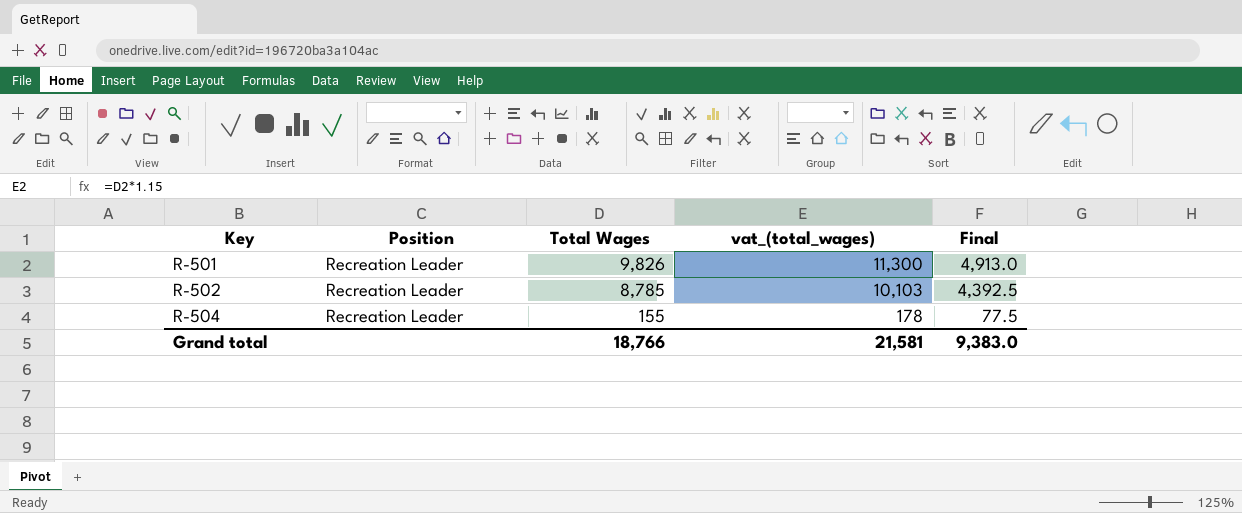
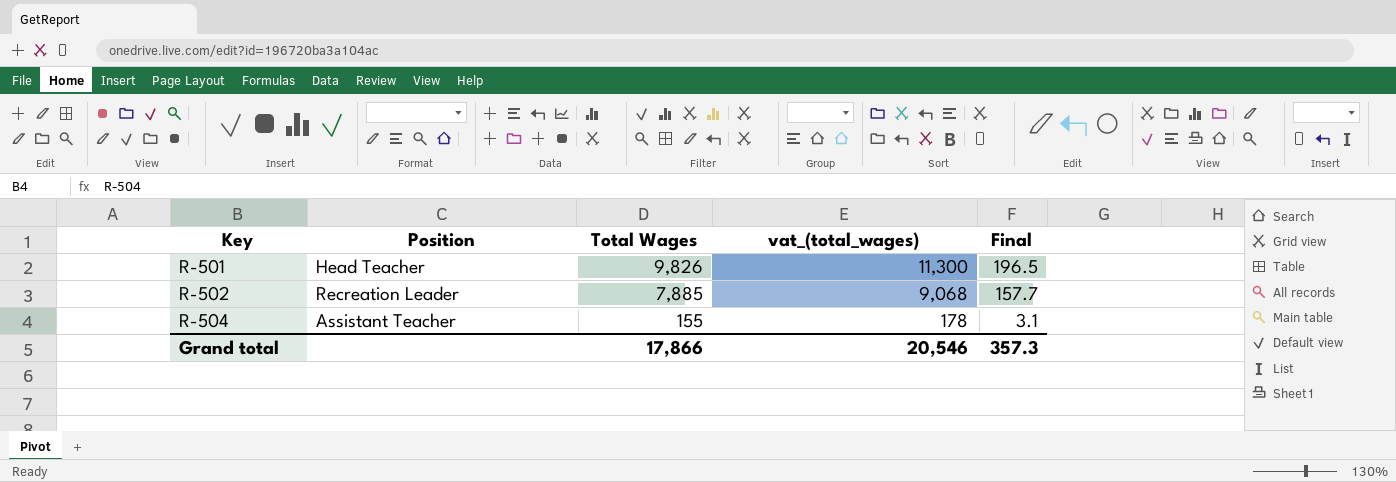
column Final | formula: [Total Wages] * 0.5 -> [Total Wages] * 0.02
R-501 | Position: Recreation Leader -> Head Teacher
R-502 | Total Wages: 8,785 -> 7,885
R-502 | vat_(total_wages): 10,103 -> 9,068
R-504 | Position: Recreation Leader -> Assistant Teacher
Grand total | Total Wages: 18,766 -> 17,866
Grand total | vat_(total_wages): 21,581 -> 20,546
Grand total | Final: 9,383.0 -> 357.3

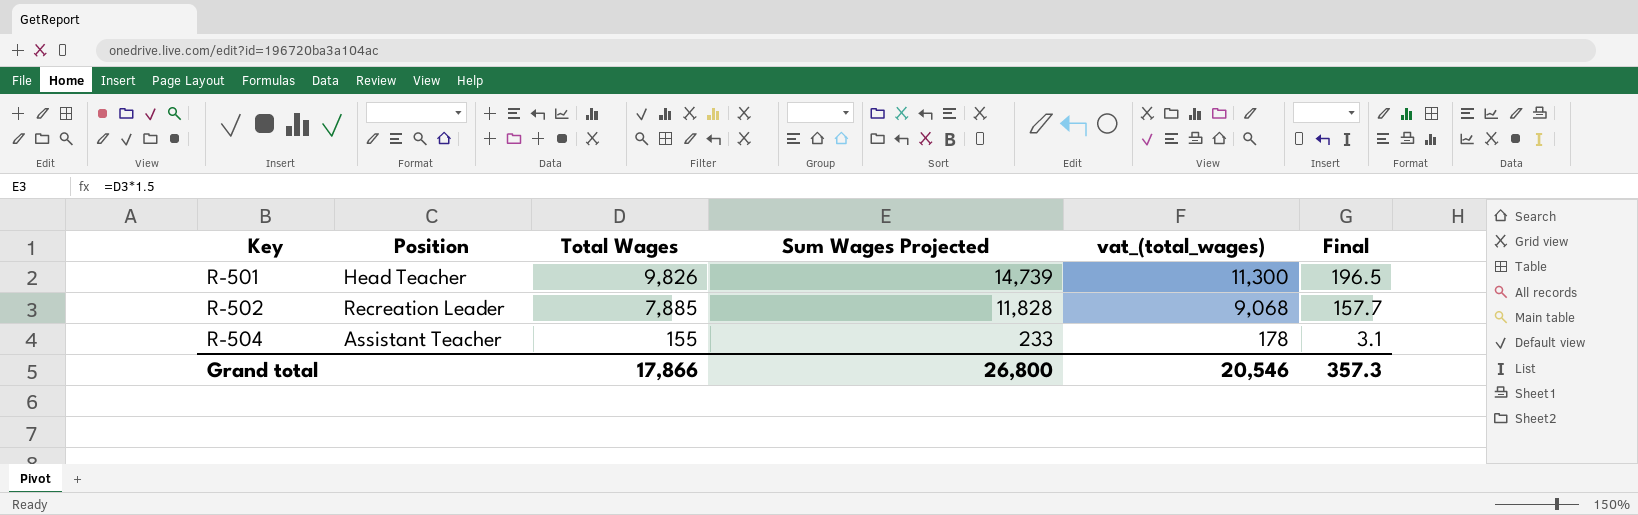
column Sum Wages Projected | formula: none -> [Total Wages] * 1.5

